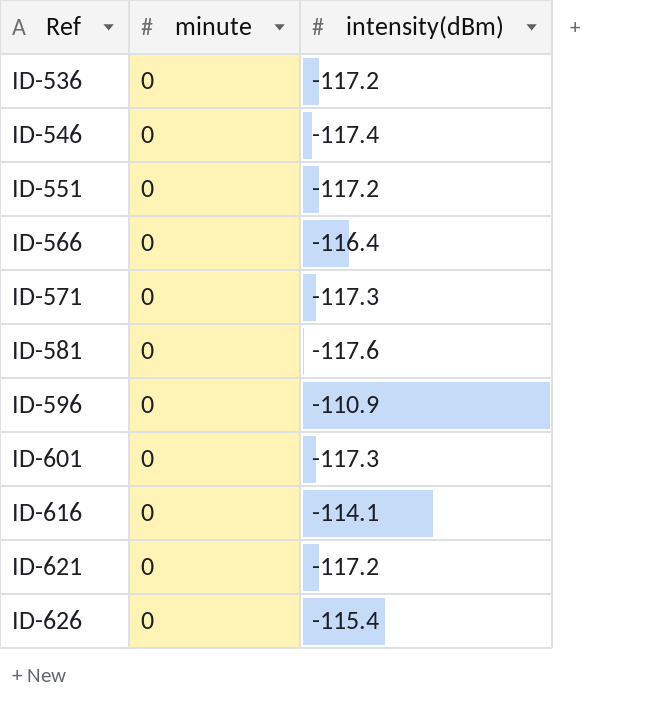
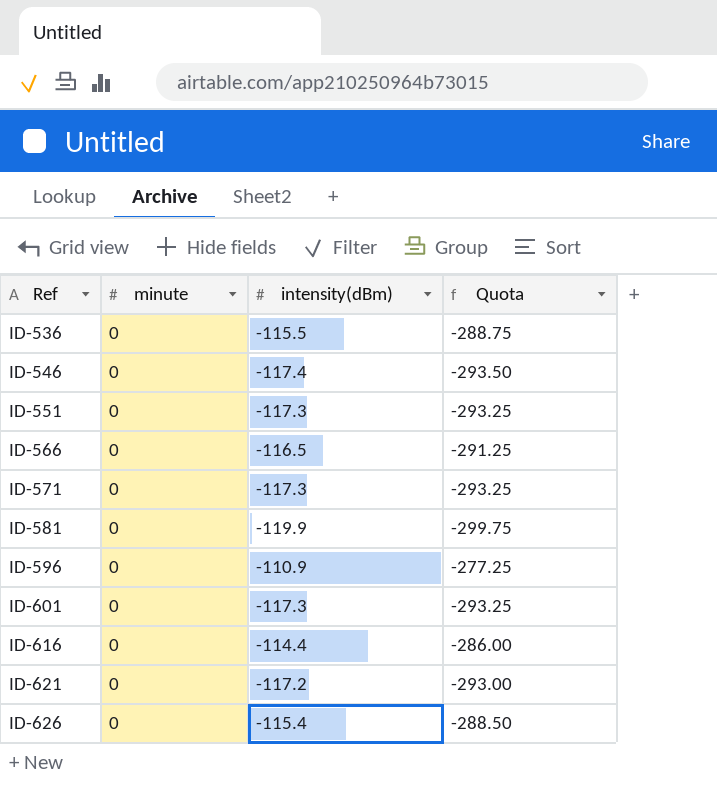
column Quota | formula: none -> [intensity(dBm)] * 2.5
ID-536 | intensity(dBm): -117.2 -> -115.5
ID-551 | intensity(dBm): -117.2 -> -117.3
ID-566 | intensity(dBm): -116.4 -> -116.5
ID-581 | intensity(dBm): -117.6 -> -119.9
ID-616 | intensity(dBm): -114.1 -> -114.4

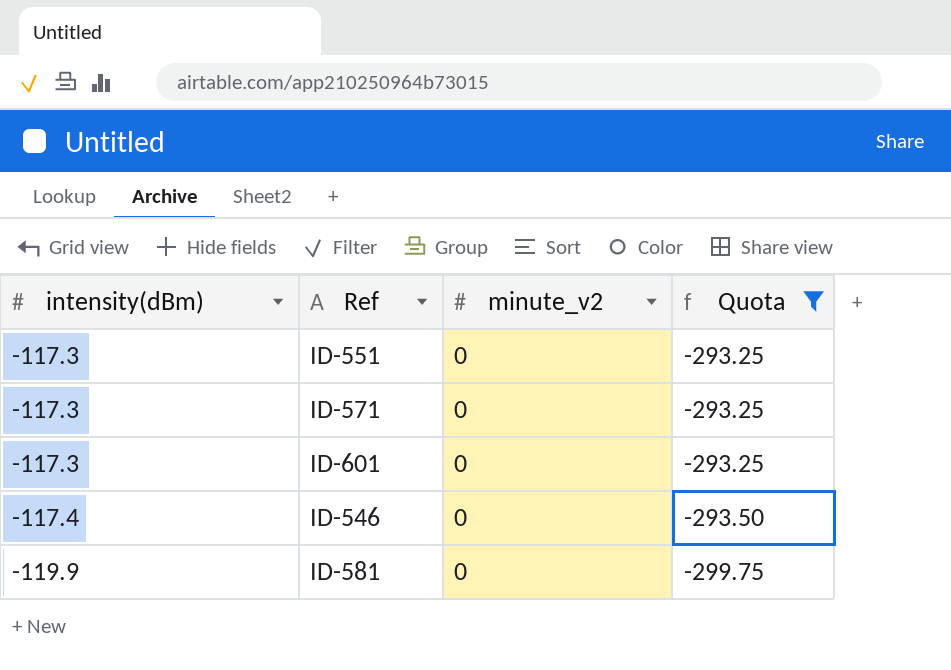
filter: none -> Quota <= -293.25
row order: Ref ascending -> intensity(dBm) descending
column intensity(dBm) | position: 3 -> 1
column name: minute -> minute_v2

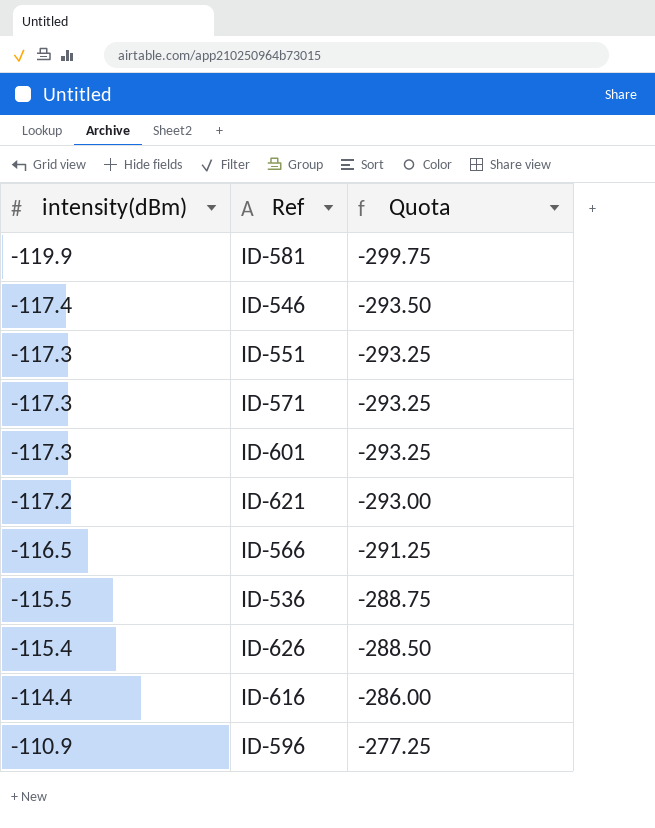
filter: Quota <= -293.25 -> none
row order: intensity(dBm) descending -> intensity(dBm) ascending
column minute_v2 | position: 3 -> none

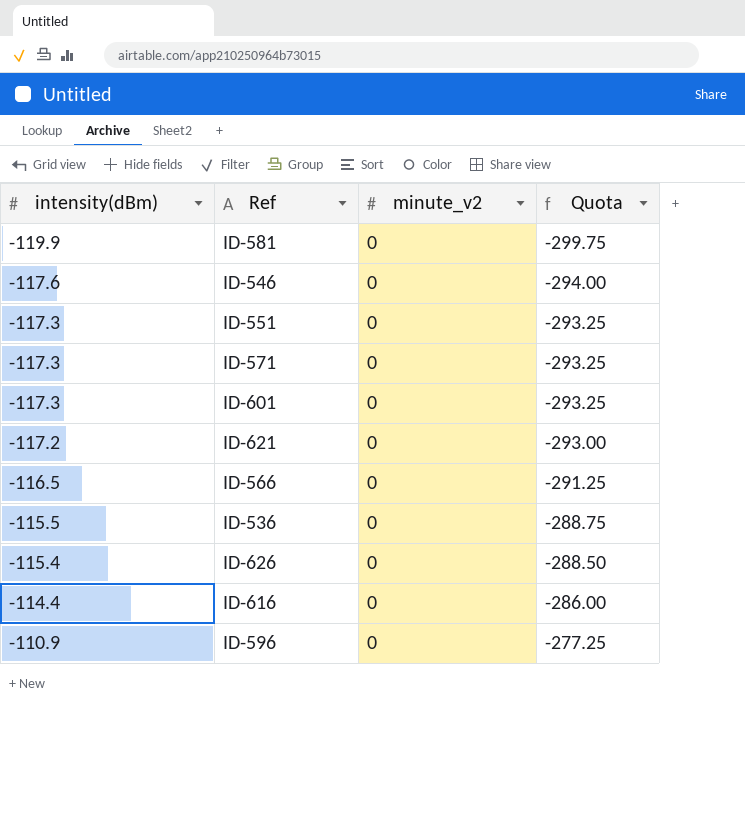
column minute_v2 | position: none -> 3
ID-546 | intensity(dBm): -117.4 -> -117.6
ID-546 | Quota: -293.50 -> -294.00

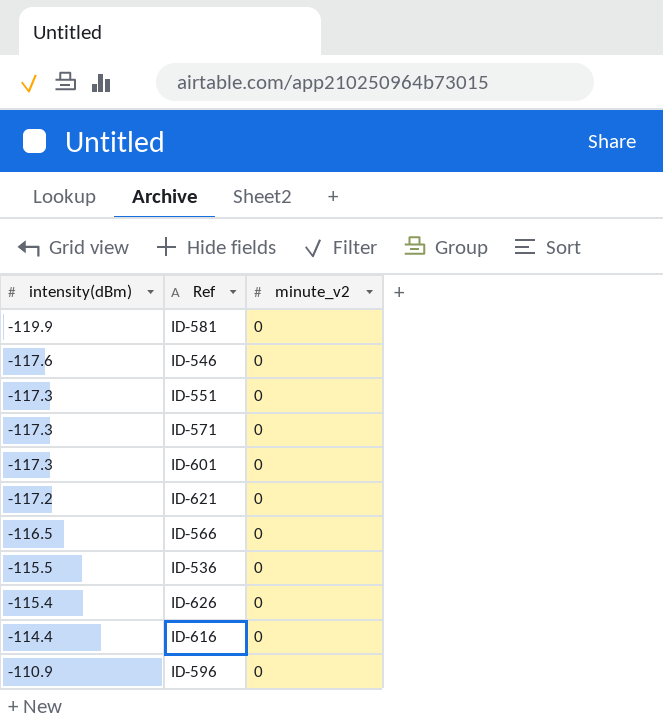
column Quota | formula: [intensity(dBm)] * 2.5 -> none

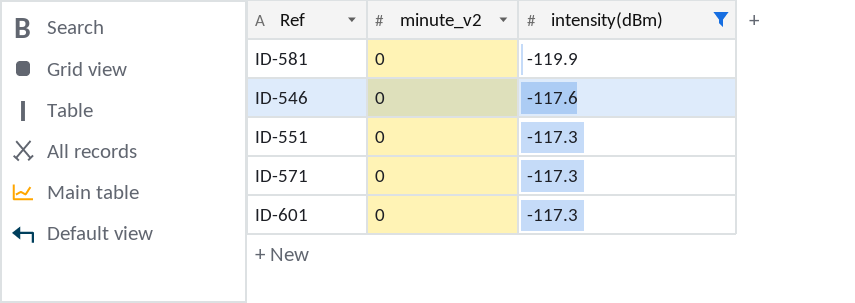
filter: none -> intensity(dBm) <= -117.3
column intensity(dBm) | position: 1 -> 3

